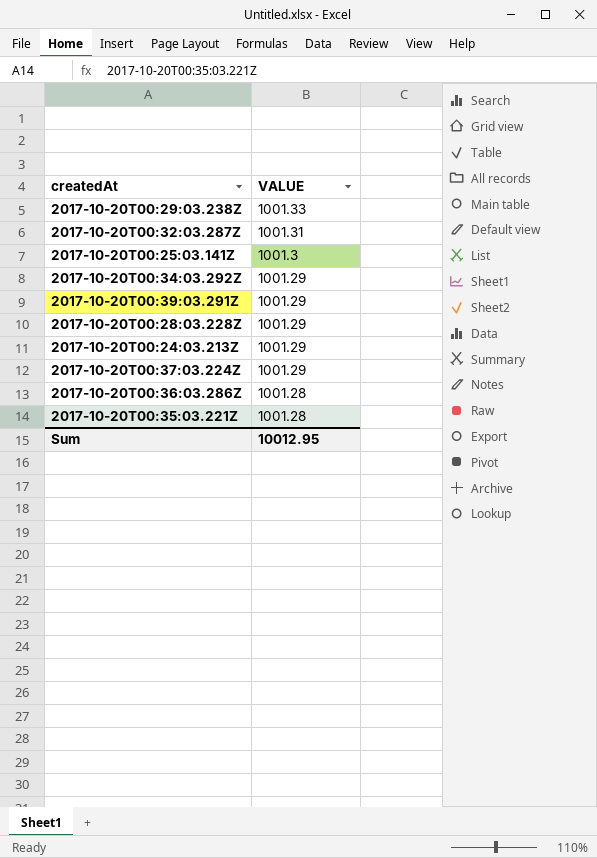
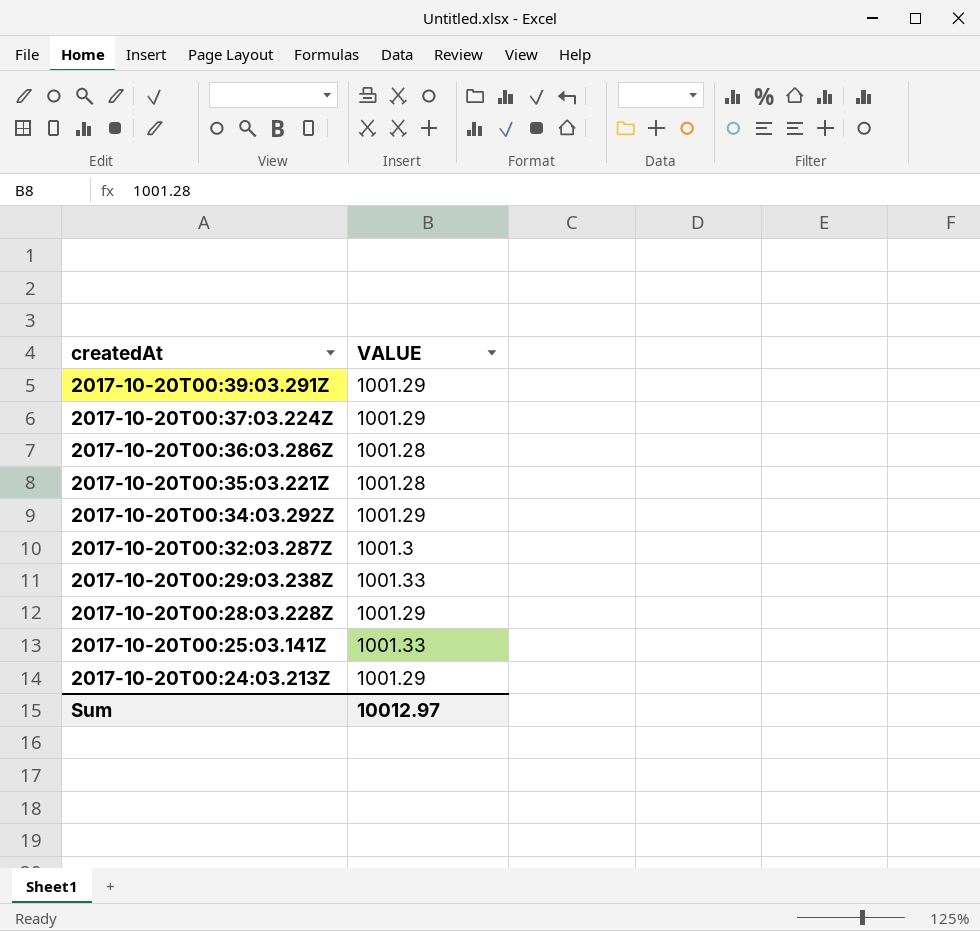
row order: VALUE descending -> createdAt descending
2017-10-20T00:32:03.287Z | VALUE: 1001.31 -> 1001.3
2017-10-20T00:25:03.141Z | VALUE: 1001.3 -> 1001.33
Sum | VALUE: 10012.95 -> 10012.97

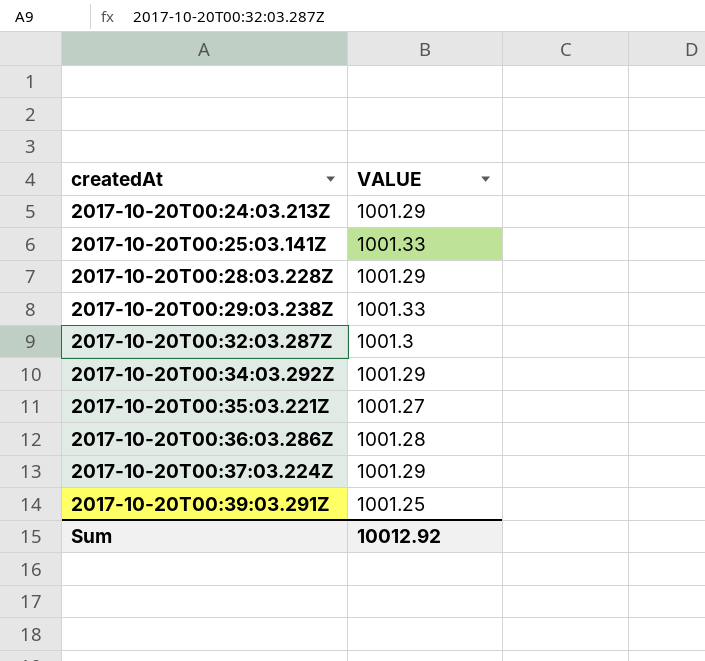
row order: createdAt descending -> createdAt ascending
2017-10-20T00:35:03.221Z | VALUE: 1001.28 -> 1001.27
2017-10-20T00:39:03.291Z | VALUE: 1001.29 -> 1001.25
Sum | VALUE: 10012.97 -> 10012.92

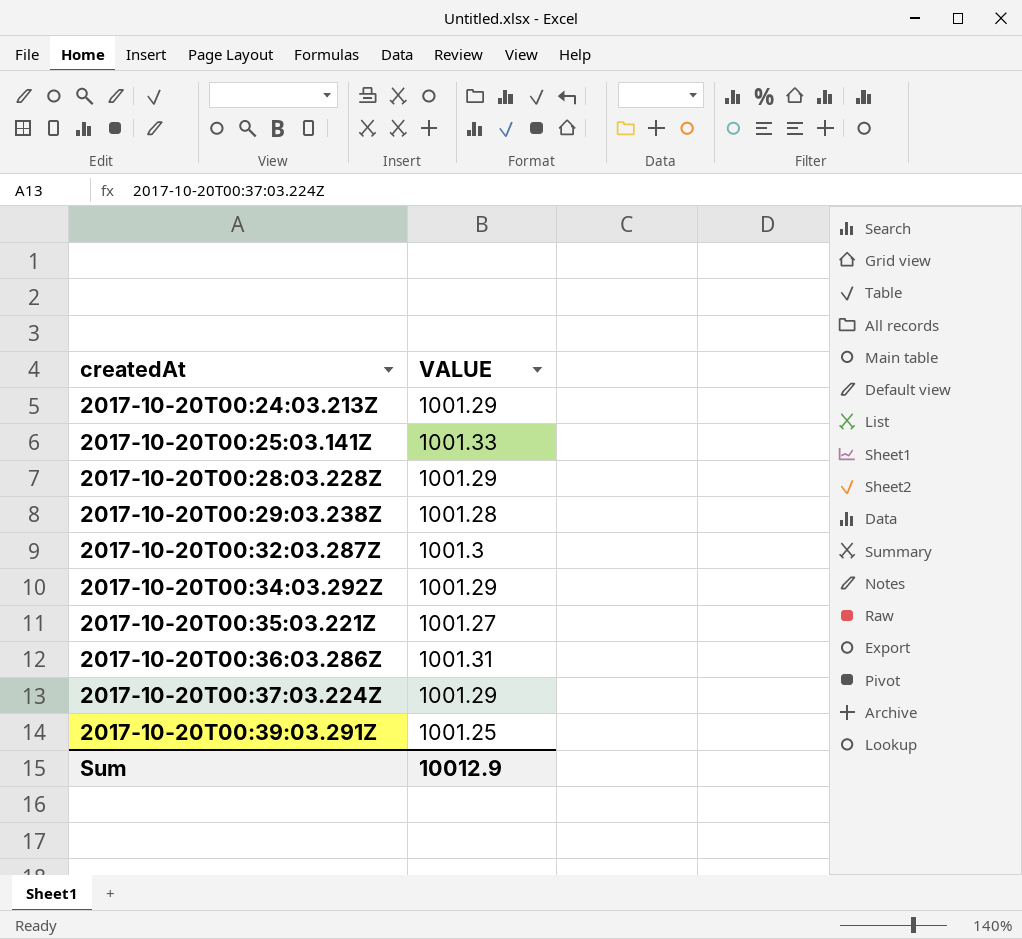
2017-10-20T00:29:03.238Z | VALUE: 1001.33 -> 1001.28
2017-10-20T00:36:03.286Z | VALUE: 1001.28 -> 1001.31
Sum | VALUE: 10012.92 -> 10012.9

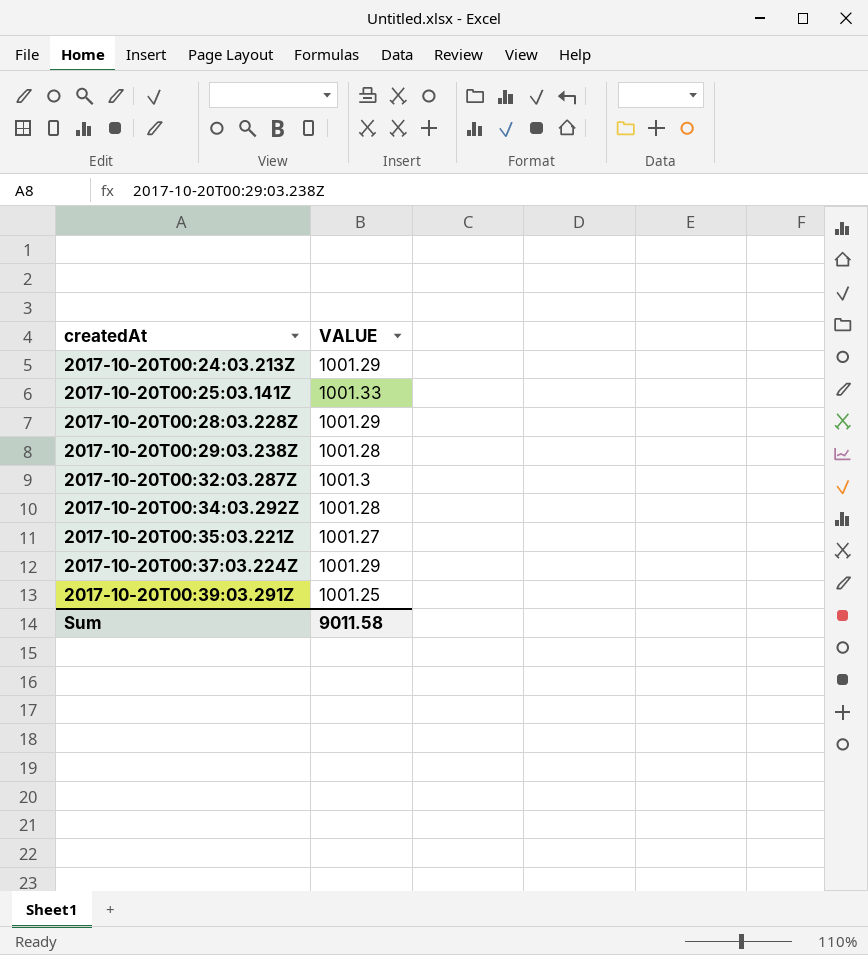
row 2017-10-20T00:36:03.286Z: 1001.31 -> none
2017-10-20T00:34:03.292Z | VALUE: 1001.29 -> 1001.28
Sum | VALUE: 10012.9 -> 9011.58

